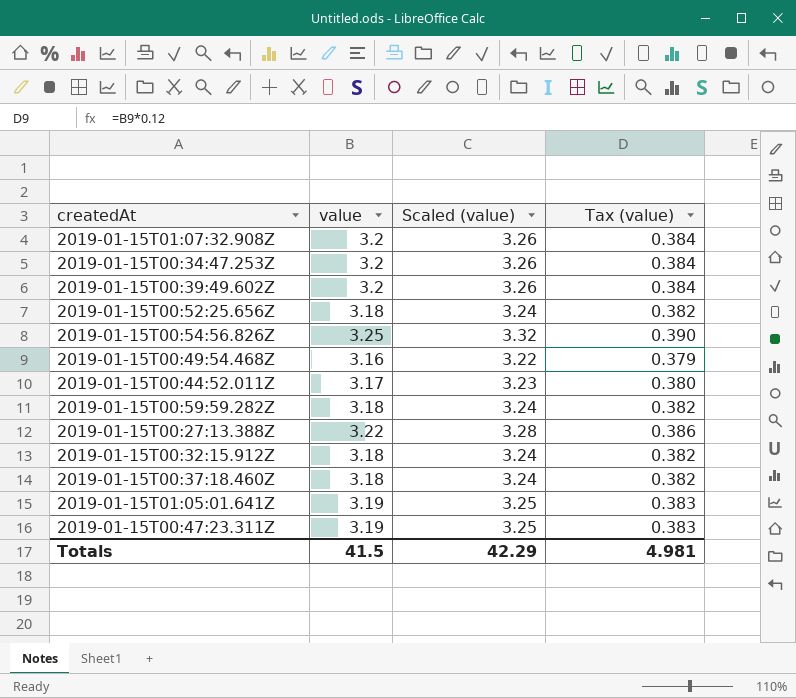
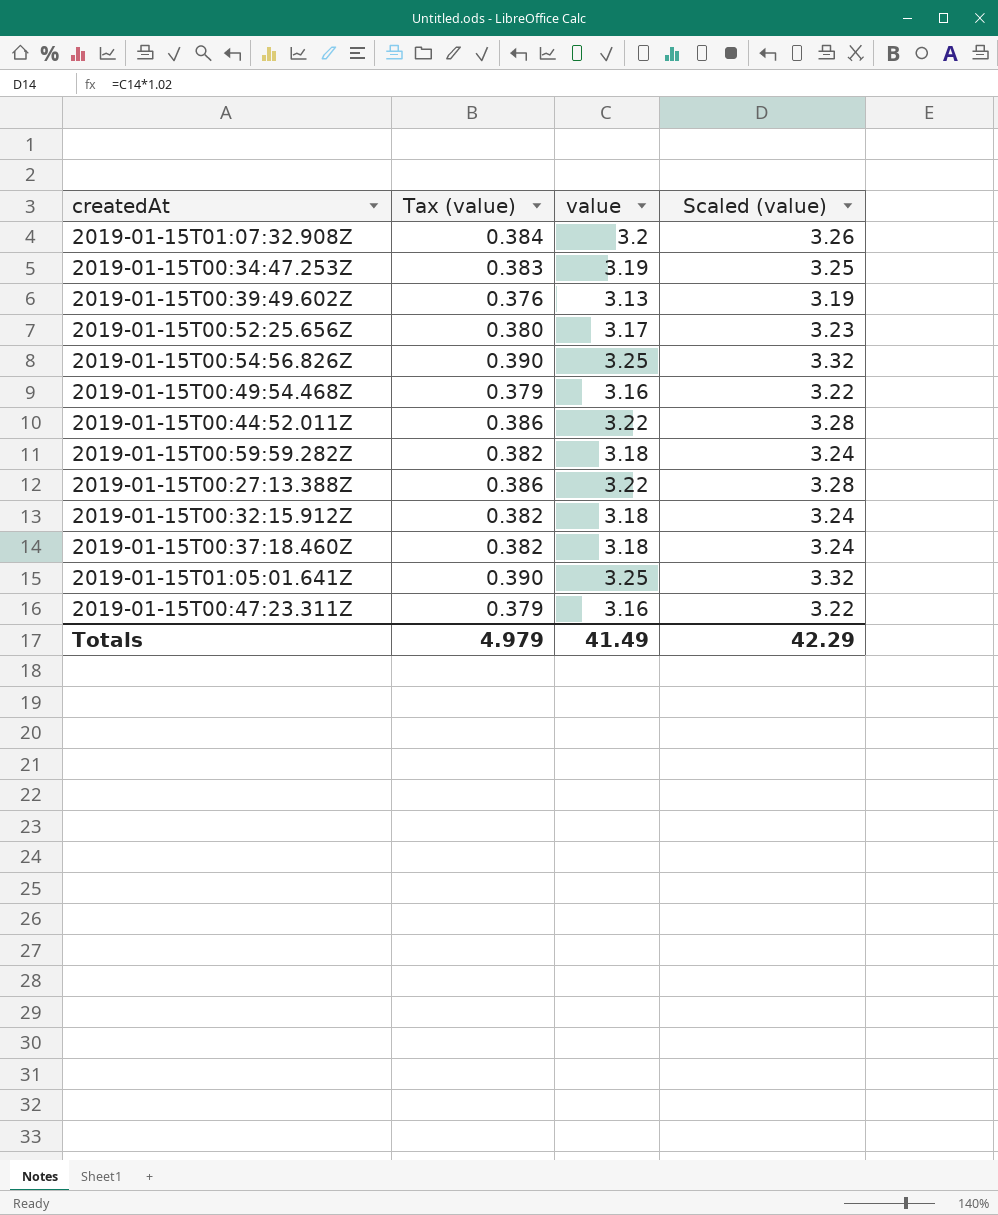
column Tax (value) | position: 4 -> 2
2019-01-15T00:34:47.253Z | Tax (value): 0.384 -> 0.383
2019-01-15T00:34:47.253Z | value: 3.2 -> 3.19
2019-01-15T00:34:47.253Z | Scaled (value): 3.26 -> 3.25
2019-01-15T00:39:49.602Z | Tax (value): 0.384 -> 0.376
2019-01-15T00:39:49.602Z | value: 3.2 -> 3.13
2019-01-15T00:39:49.602Z | Scaled (value): 3.26 -> 3.19
2019-01-15T00:52:25.656Z | Tax (value): 0.382 -> 0.380
2019-01-15T00:52:25.656Z | value: 3.18 -> 3.17
2019-01-15T00:52:25.656Z | Scaled (value): 3.24 -> 3.23
2019-01-15T00:44:52.011Z | Tax (value): 0.380 -> 0.386
2019-01-15T00:44:52.011Z | value: 3.17 -> 3.22
2019-01-15T00:44:52.011Z | Scaled (value): 3.23 -> 3.28
2019-01-15T01:05:01.641Z | Tax (value): 0.383 -> 0.390
2019-01-15T01:05:01.641Z | value: 3.19 -> 3.25
2019-01-15T01:05:01.641Z | Scaled (value): 3.25 -> 3.32
2019-01-15T00:47:23.311Z | Tax (value): 0.383 -> 0.379
2019-01-15T00:47:23.311Z | value: 3.19 -> 3.16
2019-01-15T00:47:23.311Z | Scaled (value): 3.25 -> 3.22
Totals | Tax (value): 4.981 -> 4.979
Totals | value: 41.5 -> 41.49

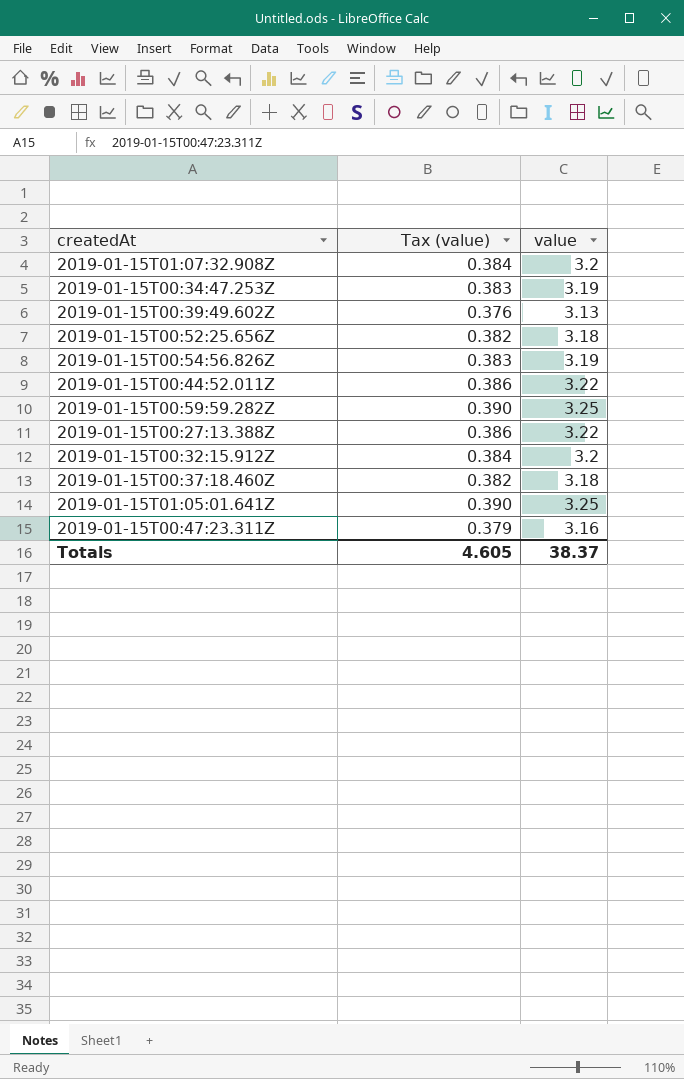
column Scaled (value) | formula: [value] * 1.02 -> none
row 2019-01-15T00:49:54.468Z: 0.379 | 3.16 | 3.22 -> none
2019-01-15T00:52:25.656Z | Tax (value): 0.380 -> 0.382
2019-01-15T00:52:25.656Z | value: 3.17 -> 3.18
2019-01-15T00:54:56.826Z | Tax (value): 0.390 -> 0.383
2019-01-15T00:54:56.826Z | value: 3.25 -> 3.19
2019-01-15T00:59:59.282Z | Tax (value): 0.382 -> 0.390
2019-01-15T00:59:59.282Z | value: 3.18 -> 3.25
2019-01-15T00:32:15.912Z | Tax (value): 0.382 -> 0.384
2019-01-15T00:32:15.912Z | value: 3.18 -> 3.2
Totals | Tax (value): 4.979 -> 4.605
Totals | value: 41.49 -> 38.37

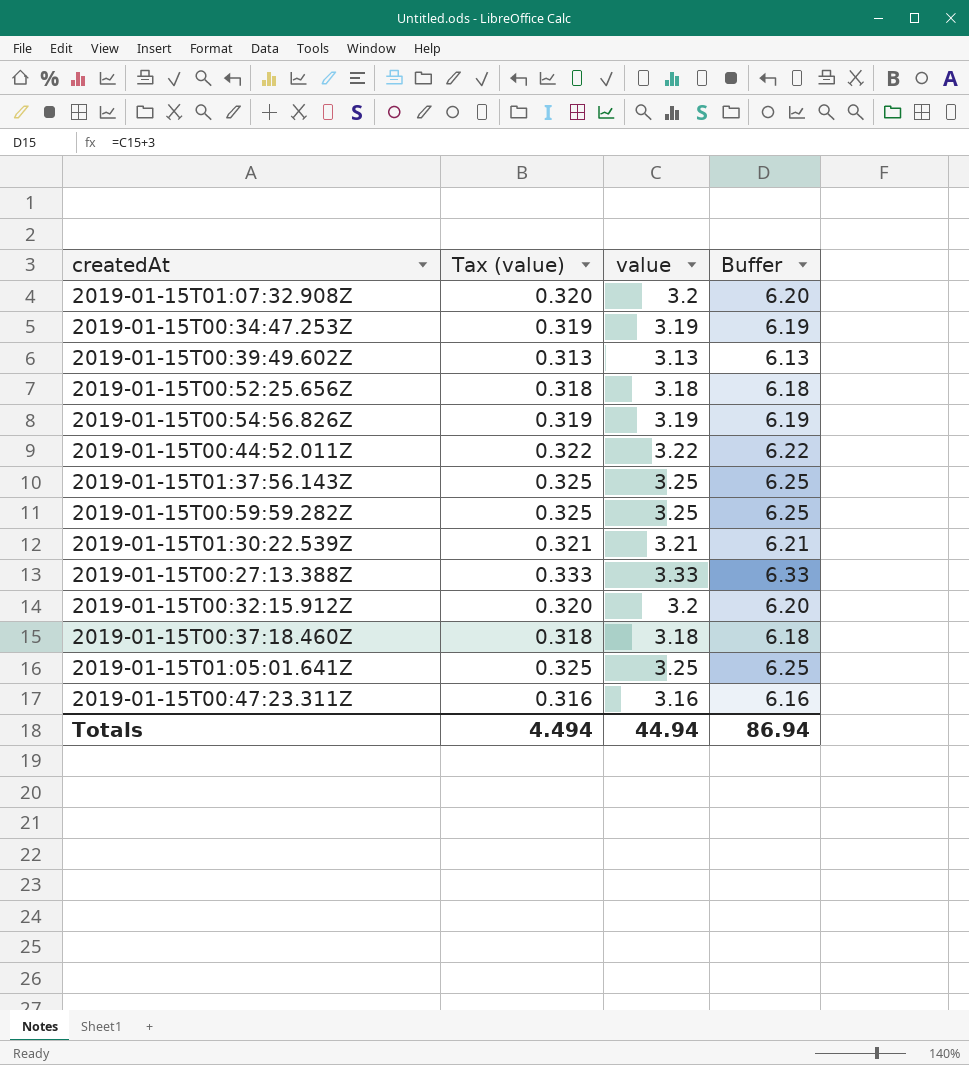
column Tax (value) | formula: [value] * 0.12 -> [value] * 0.1
column Buffer | formula: none -> [value] + 3
row 2019-01-15T01:37:56.143Z: none -> 0.325 | 3.25 | 6.25
row 2019-01-15T01:30:22.539Z: none -> 0.321 | 3.21 | 6.21
2019-01-15T00:27:13.388Z | value: 3.22 -> 3.33
Totals | Tax (value): 4.605 -> 4.494
Totals | value: 38.37 -> 44.94

